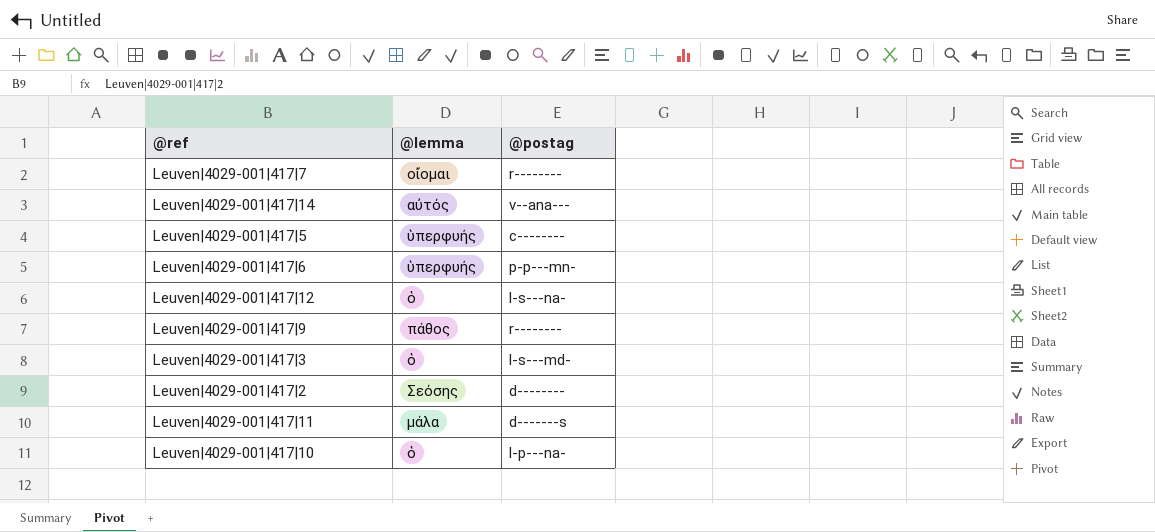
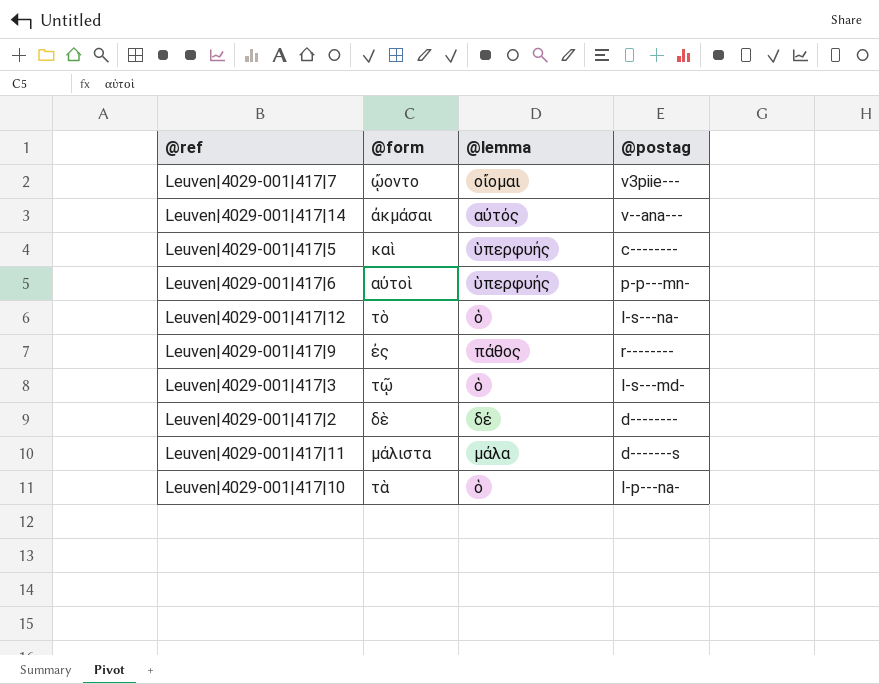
column @form | position: none -> 2
Leuven|4029-001|417|7 | @postag: r-------- -> v3piie---
Leuven|4029-001|417|2 | @lemma: Σεόσης -> δέ

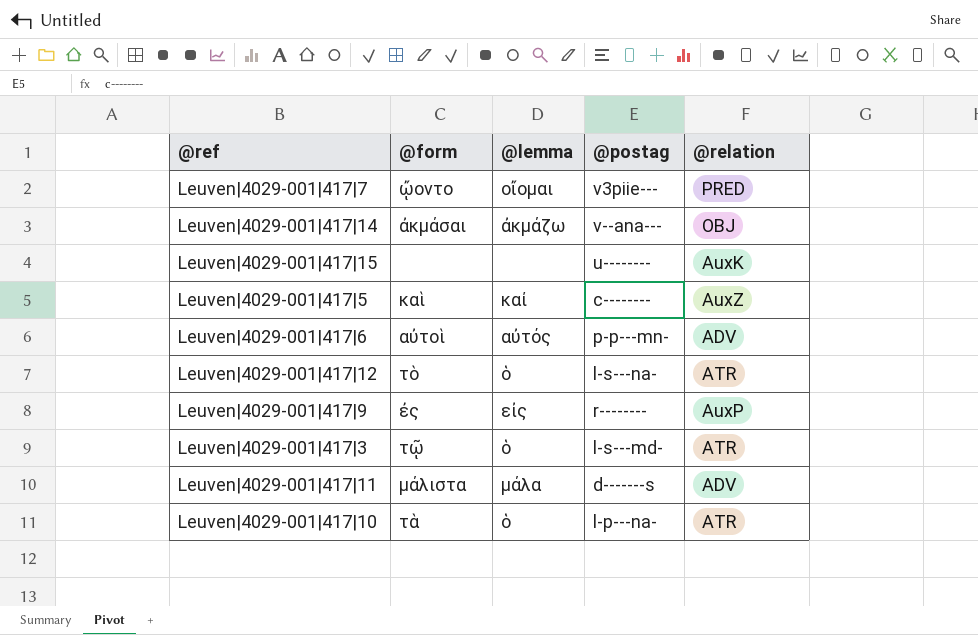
column @relation | position: none -> 5
row Leuven|4029-001|417|2: δὲ | δέ | d-------- -> none
Leuven|4029-001|417|14 | @lemma: αὐτός -> ἀκμάζω
row Leuven|4029-001|417|15: none -> none | none | u-------- | AuxK
Leuven|4029-001|417|5 | @lemma: ὑπερφυής -> καί
Leuven|4029-001|417|6 | @lemma: ὑπερφυής -> αὐτός
Leuven|4029-001|417|9 | @lemma: πάθος -> εἰς

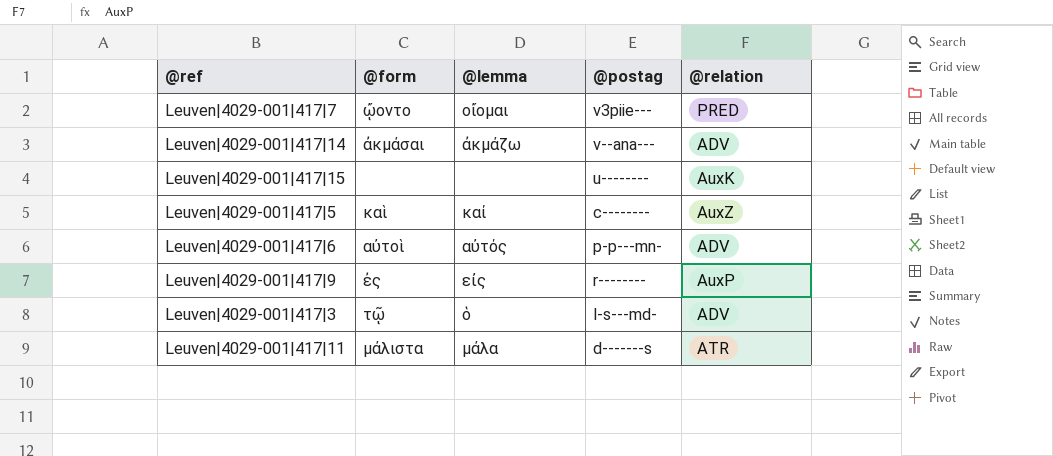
row Leuven|4029-001|417|12: τὸ | ὁ | l-s---na- | ATR -> none
row Leuven|4029-001|417|10: τὰ | ὁ | l-p---na- | ATR -> none
Leuven|4029-001|417|14 | @relation: OBJ -> ADV
Leuven|4029-001|417|3 | @relation: ATR -> ADV
Leuven|4029-001|417|11 | @relation: ADV -> ATR

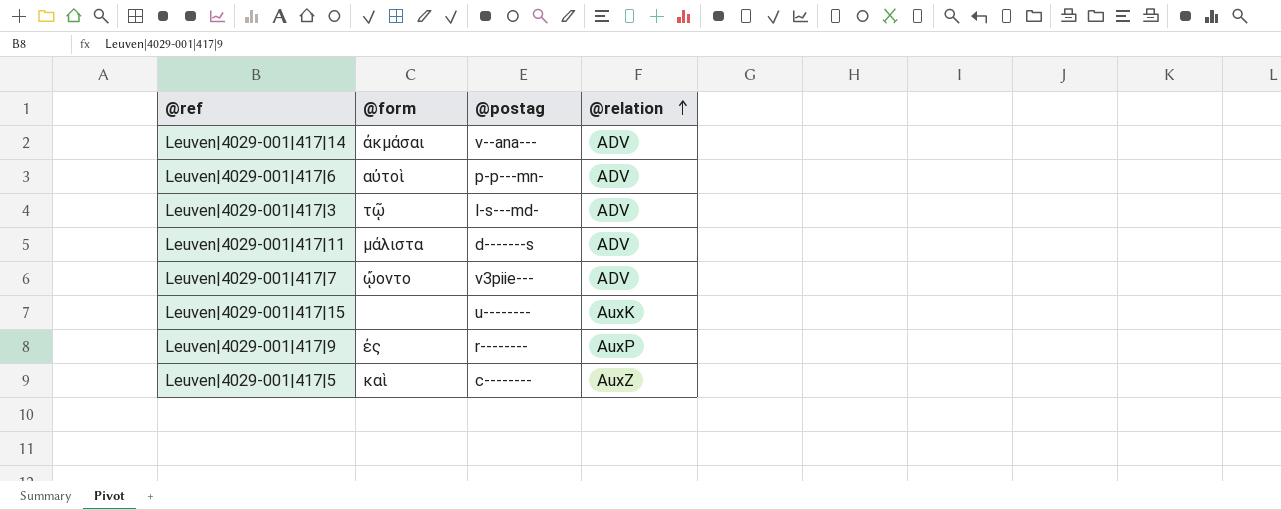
row order: none -> @relation ascending
column @lemma | position: 3 -> none
Leuven|4029-001|417|11 | @relation: ATR -> ADV
Leuven|4029-001|417|7 | @relation: PRED -> ADV

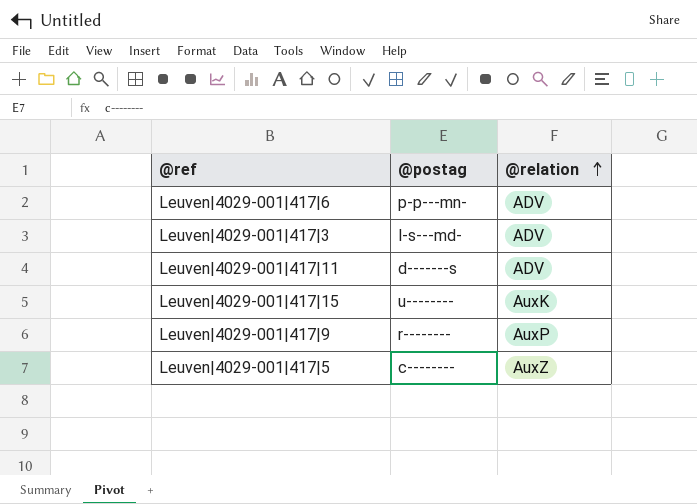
column @form | position: 2 -> none
row Leuven|4029-001|417|14: ἀκμάσαι | v--ana--- | ADV -> none
row Leuven|4029-001|417|7: ᾤοντο | v3piie--- | ADV -> none

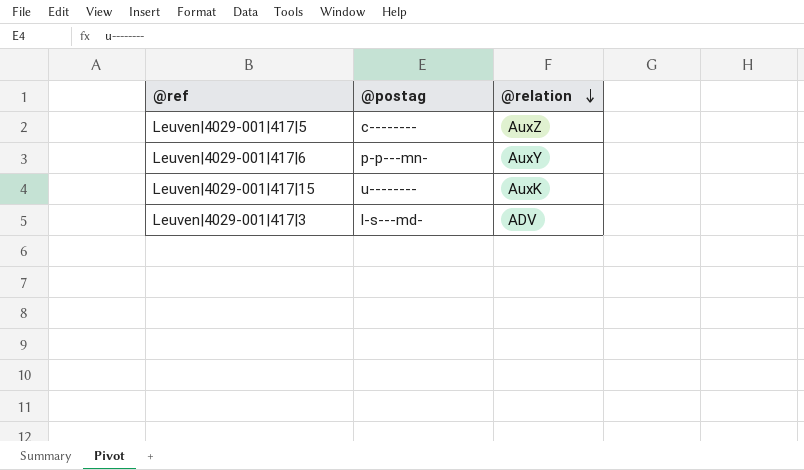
row order: @relation ascending -> @relation descending
row Leuven|4029-001|417|11: d-------s | ADV -> none
row Leuven|4029-001|417|9: r-------- | AuxP -> none
Leuven|4029-001|417|6 | @relation: ADV -> AuxY

